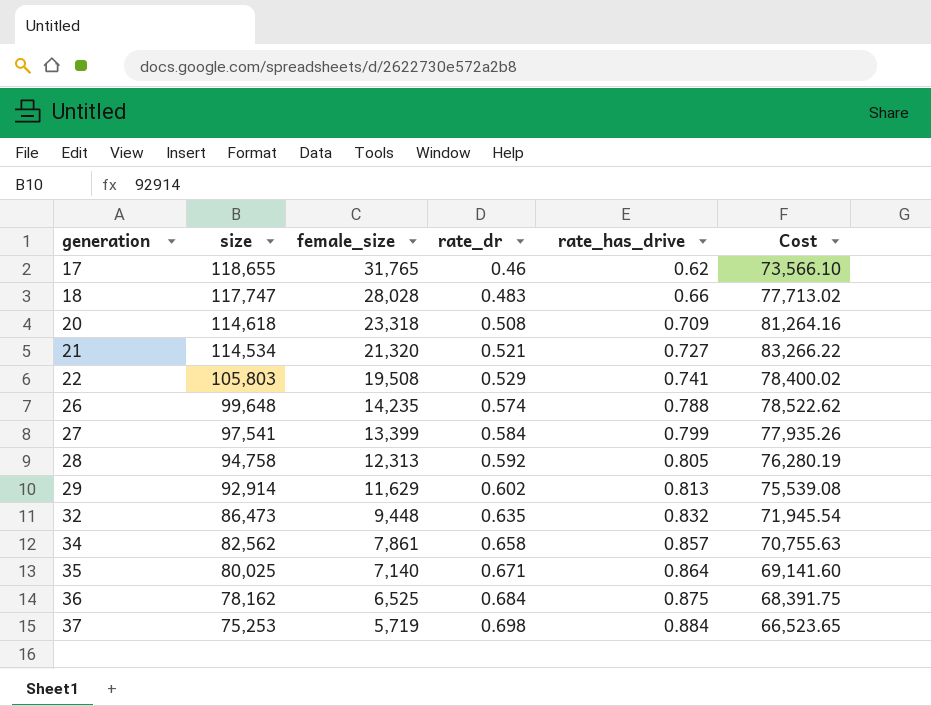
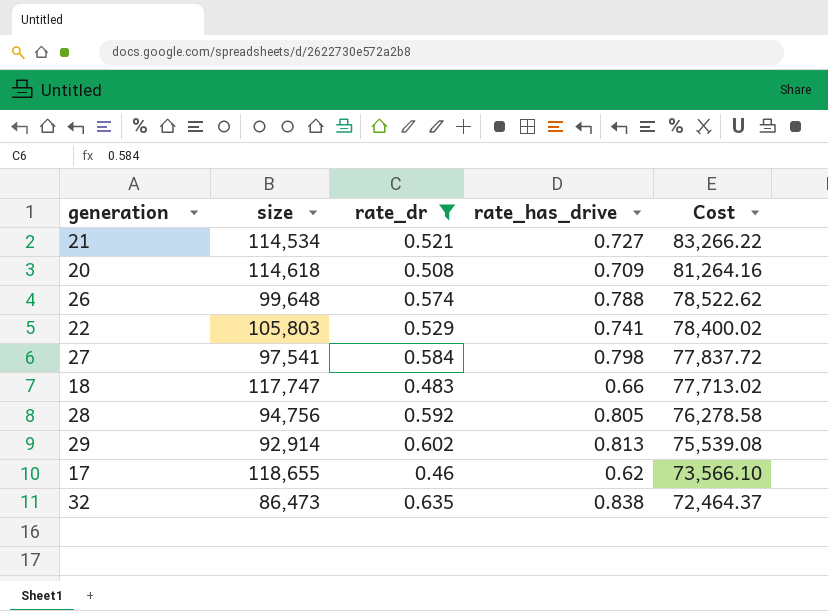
filter: none -> rate_dr <= 0.635
row order: generation ascending -> Cost descending
column female_size | position: 3 -> none
27 | rate_has_drive: 0.799 -> 0.798
27 | Cost: 77,935.26 -> 77,837.72
28 | size: 94,758 -> 94,756
28 | Cost: 76,280.19 -> 76,278.58
32 | rate_has_drive: 0.832 -> 0.838
32 | Cost: 71,945.54 -> 72,464.37

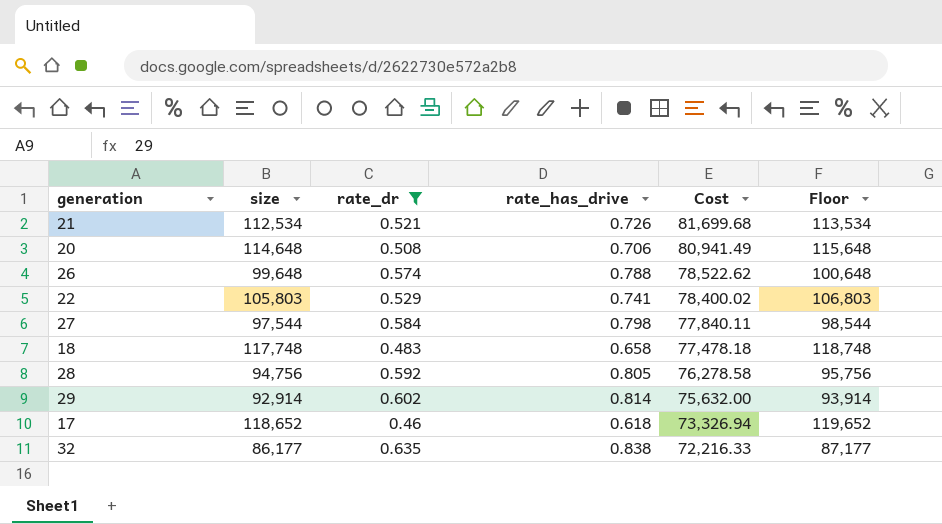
column Floor | formula: none -> [size] + 1000
21 | size: 114,534 -> 112,534
21 | rate_has_drive: 0.727 -> 0.726
21 | Cost: 83,266.22 -> 81,699.68
20 | size: 114,618 -> 114,648
20 | rate_has_drive: 0.709 -> 0.706
20 | Cost: 81,264.16 -> 80,941.49
27 | size: 97,541 -> 97,544
27 | Cost: 77,837.72 -> 77,840.11
18 | size: 117,747 -> 117,748
18 | rate_has_drive: 0.66 -> 0.658
18 | Cost: 77,713.02 -> 77,478.18
29 | rate_has_drive: 0.813 -> 0.814
29 | Cost: 75,539.08 -> 75,632.00
17 | size: 118,655 -> 118,652
17 | rate_has_drive: 0.62 -> 0.618
17 | Cost: 73,566.10 -> 73,326.94
32 | size: 86,473 -> 86,177
32 | Cost: 72,464.37 -> 72,216.33

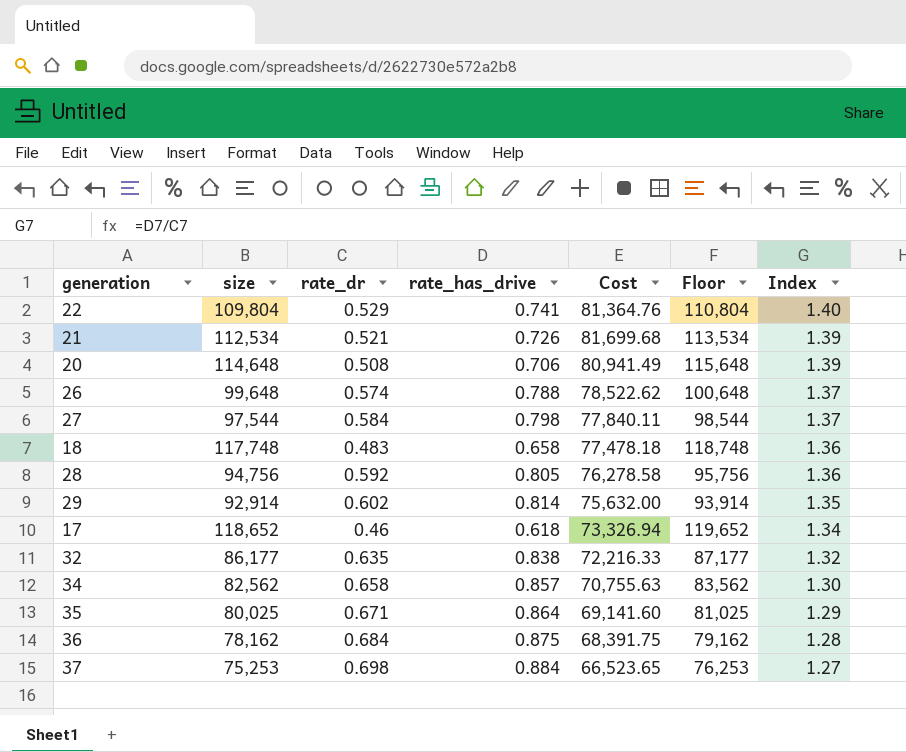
filter: rate_dr <= 0.635 -> none
row order: Cost descending -> Index descending
column Index | formula: none -> [rate_has_drive] / [rate_dr]
22 | size: 105,803 -> 109,804
22 | Cost: 78,400.02 -> 81,364.76
22 | Floor: 106,803 -> 110,804

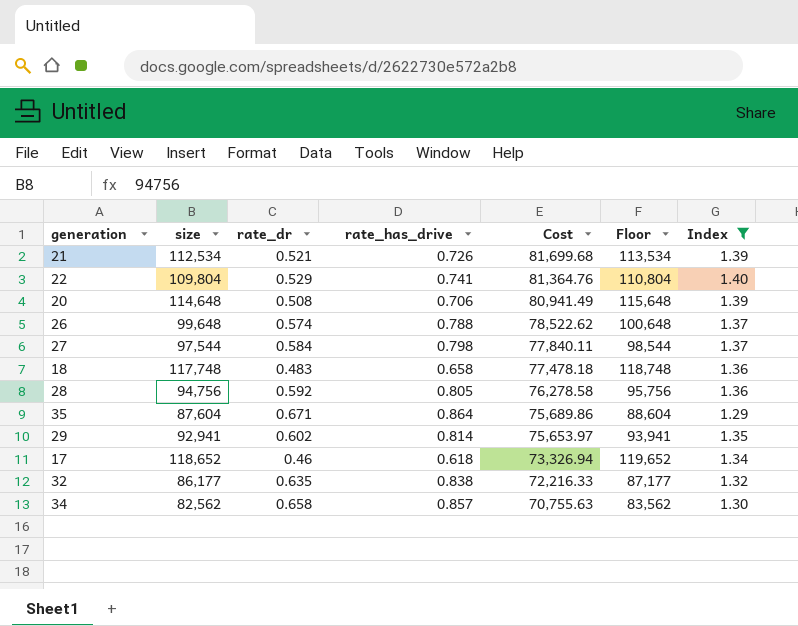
filter: none -> Index >= 1.29
row order: Index descending -> Cost descending
35 | size: 80,025 -> 87,604
35 | Cost: 69,141.60 -> 75,689.86
35 | Floor: 81,025 -> 88,604
29 | size: 92,914 -> 92,941
29 | Cost: 75,632.00 -> 75,653.97
29 | Floor: 93,914 -> 93,941

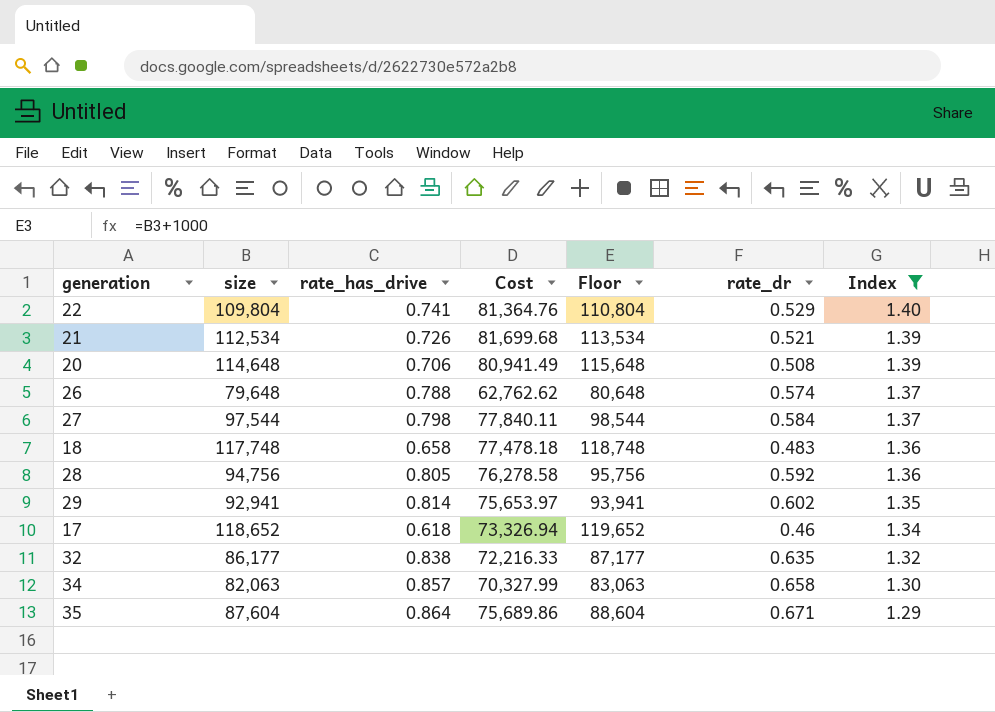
row order: Cost descending -> Index descending
column rate_dr | position: 3 -> 6
26 | size: 99,648 -> 79,648
26 | Cost: 78,522.62 -> 62,762.62
26 | Floor: 100,648 -> 80,648
34 | size: 82,562 -> 82,063
34 | Cost: 70,755.63 -> 70,327.99
34 | Floor: 83,562 -> 83,063

